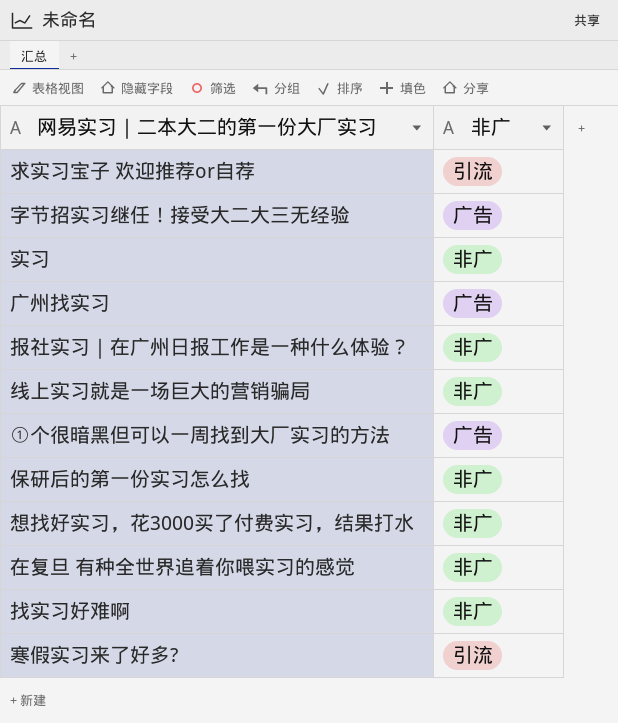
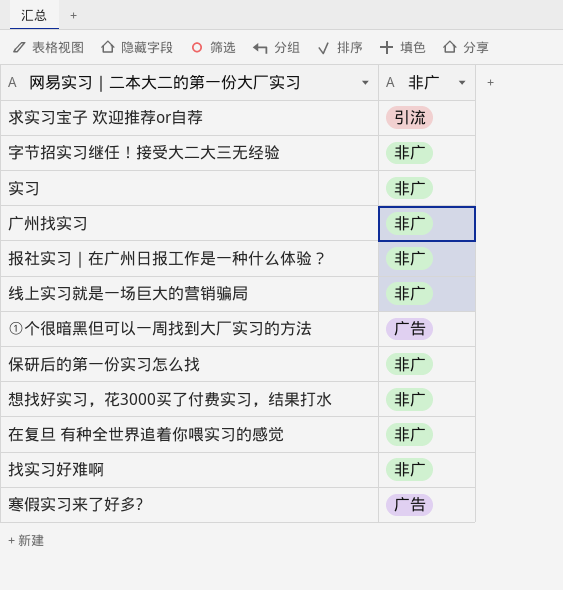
字节招实习继任！接受大二大三无经验 | 非广: 广告 -> 非广
广州找实习 | 非广: 广告 -> 非广
寒假实习来了好多? | 非广: 引流 -> 广告

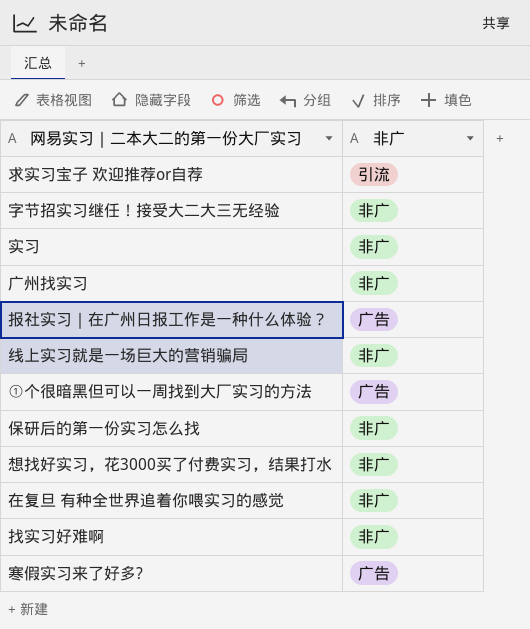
报社实习｜在广州日报工作是一种什么体验？ | 非广: 非广 -> 广告

